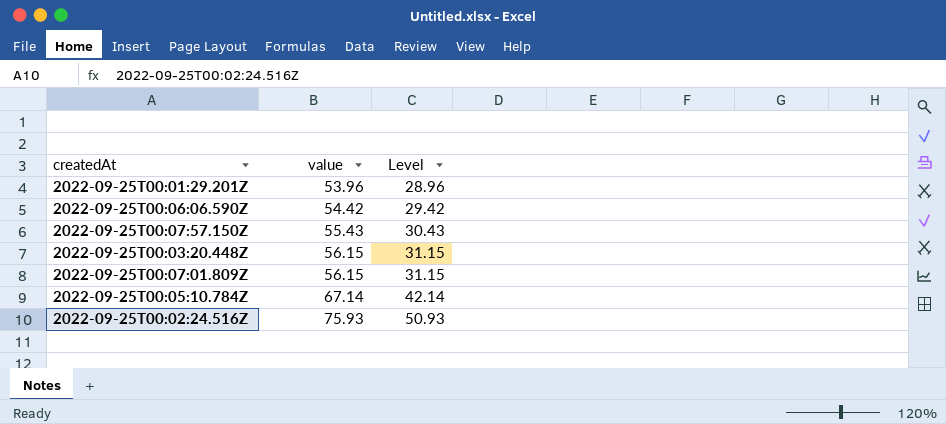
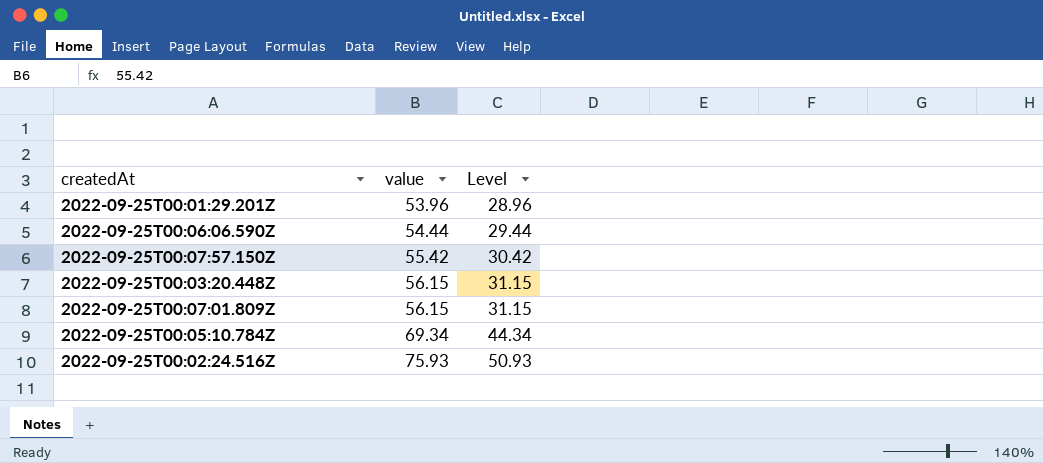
2022-09-25T00:06:06.590Z | value: 54.42 -> 54.44
2022-09-25T00:06:06.590Z | Level: 29.42 -> 29.44
2022-09-25T00:07:57.150Z | value: 55.43 -> 55.42
2022-09-25T00:07:57.150Z | Level: 30.43 -> 30.42
2022-09-25T00:05:10.784Z | value: 67.14 -> 69.34
2022-09-25T00:05:10.784Z | Level: 42.14 -> 44.34

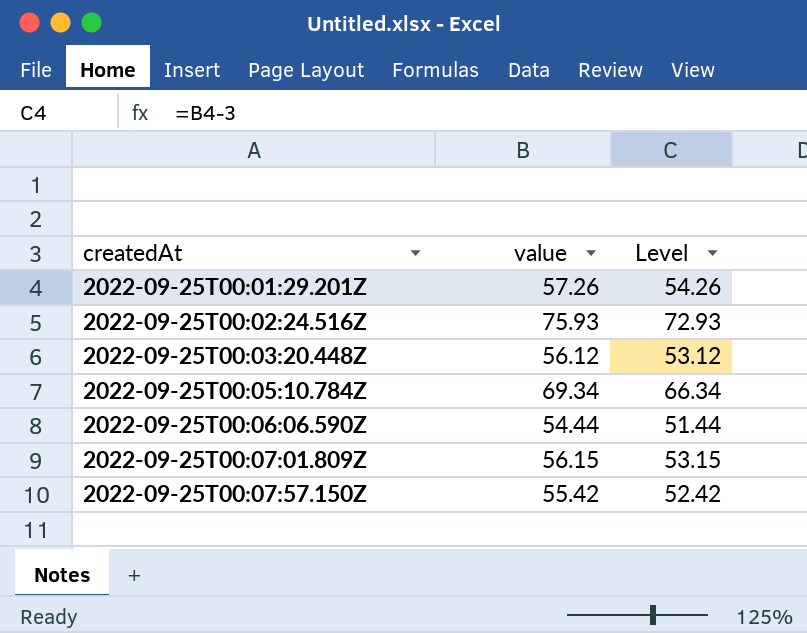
row order: value ascending -> createdAt ascending
column Level | formula: [value] - 25 -> [value] - 3
2022-09-25T00:01:29.201Z | value: 53.96 -> 57.26
2022-09-25T00:03:20.448Z | value: 56.15 -> 56.12

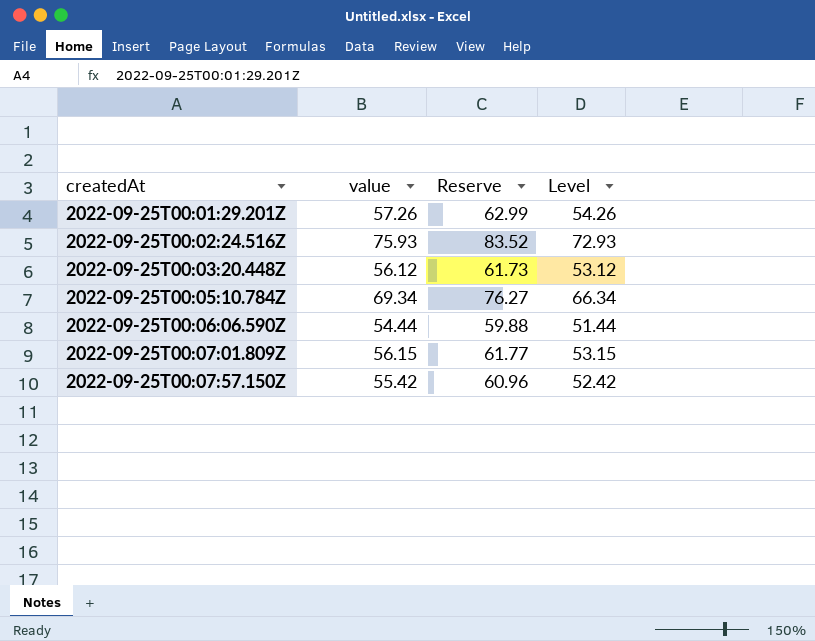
column Reserve | formula: none -> [value] * 1.1

